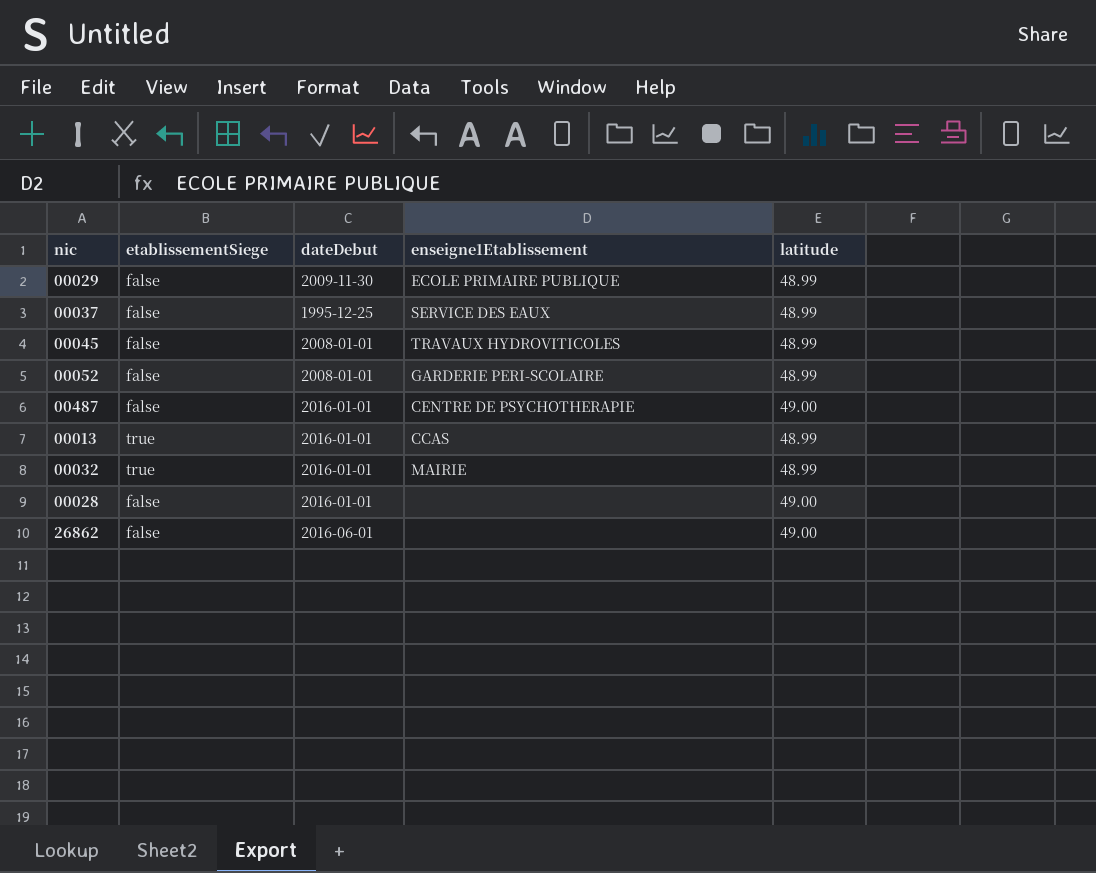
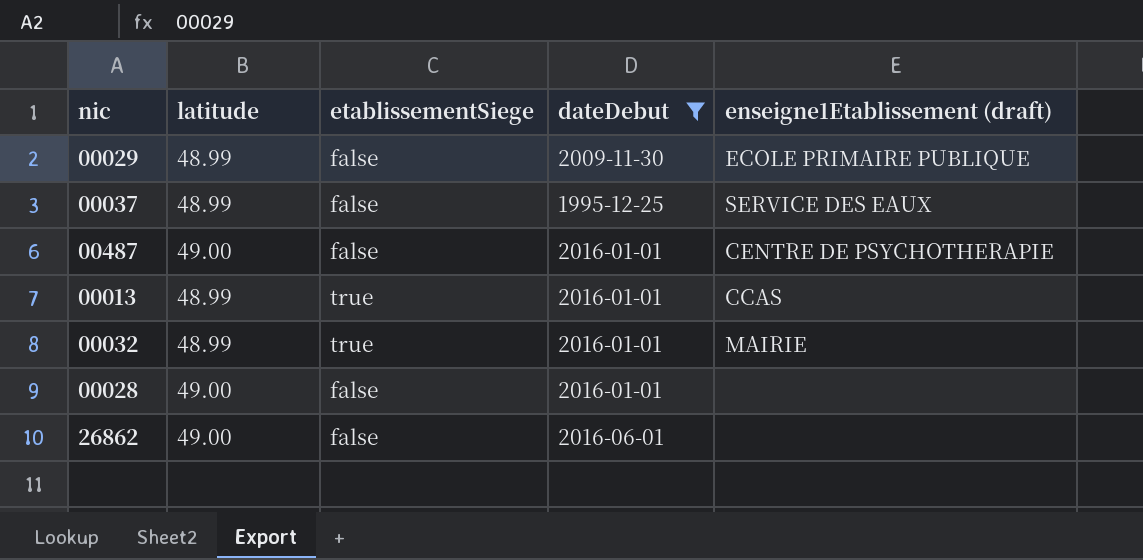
filter: none -> dateDebut != 2008-01-01
column latitude | position: 5 -> 2
column name: enseigne1Etablissement -> enseigne1Etablissement (draft)

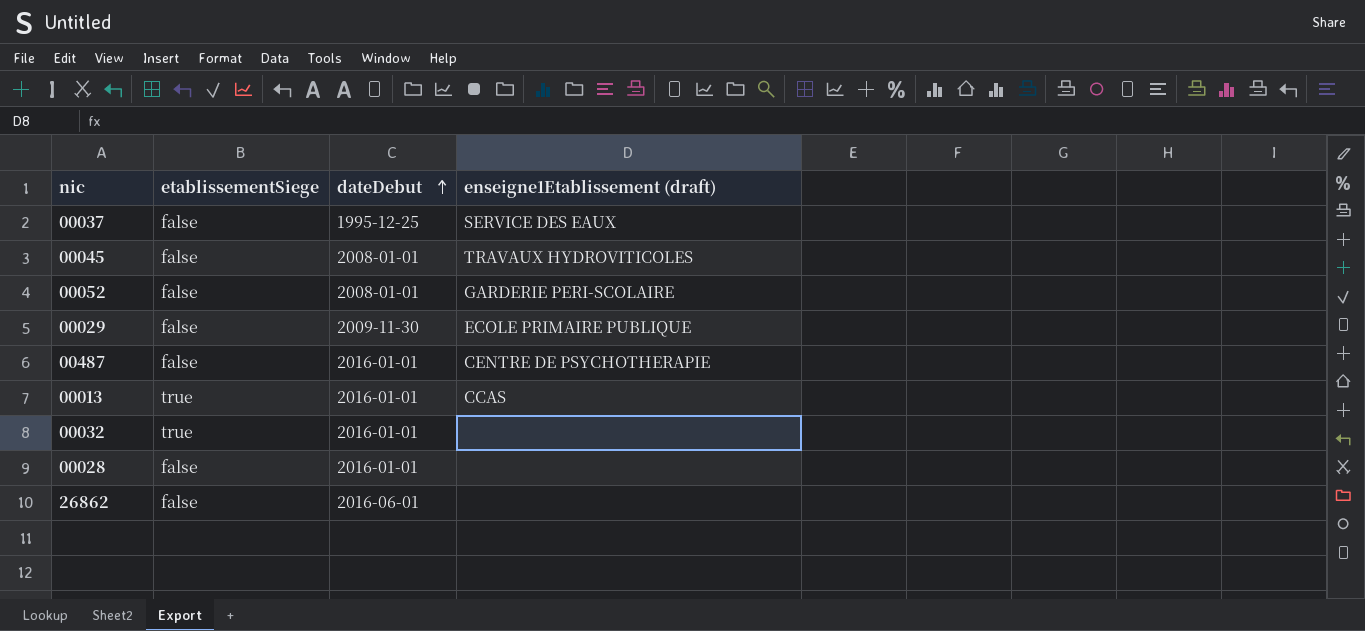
filter: dateDebut != 2008-01-01 -> none
row order: none -> dateDebut ascending
column latitude | position: 2 -> none
00032 | enseigne1Etablissement (draft): MAIRIE -> none

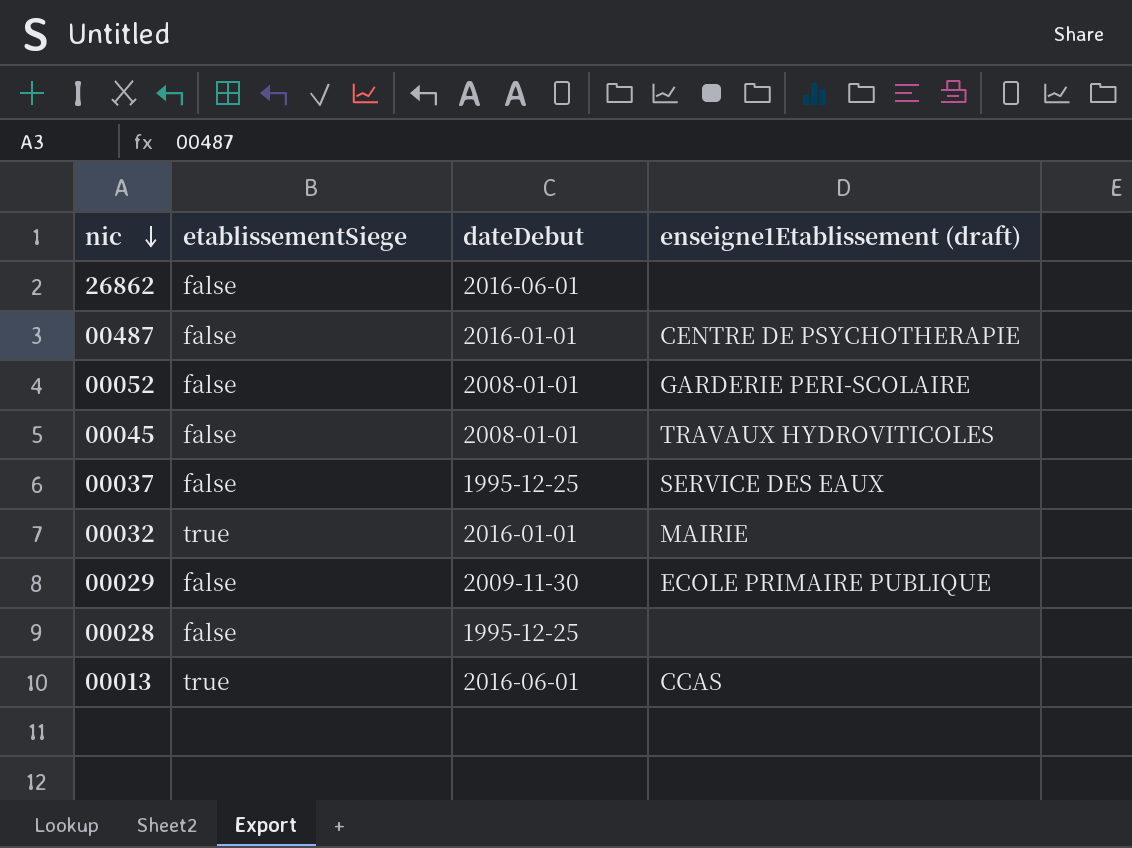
row order: dateDebut ascending -> nic descending
00032 | enseigne1Etablissement (draft): none -> MAIRIE
00028 | dateDebut: 2016-01-01 -> 1995-12-25
00013 | dateDebut: 2016-01-01 -> 2016-06-01

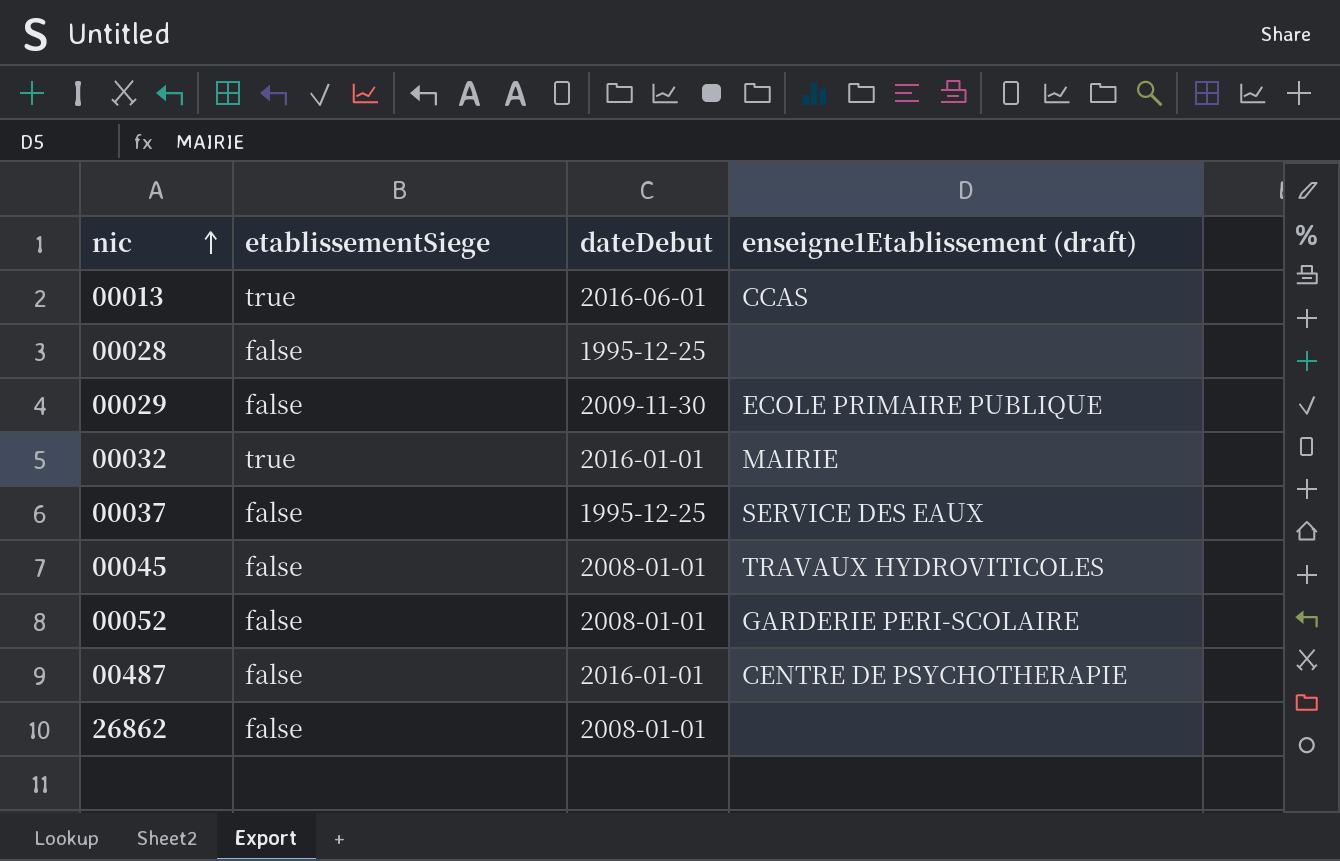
row order: nic descending -> nic ascending
26862 | dateDebut: 2016-06-01 -> 2008-01-01

